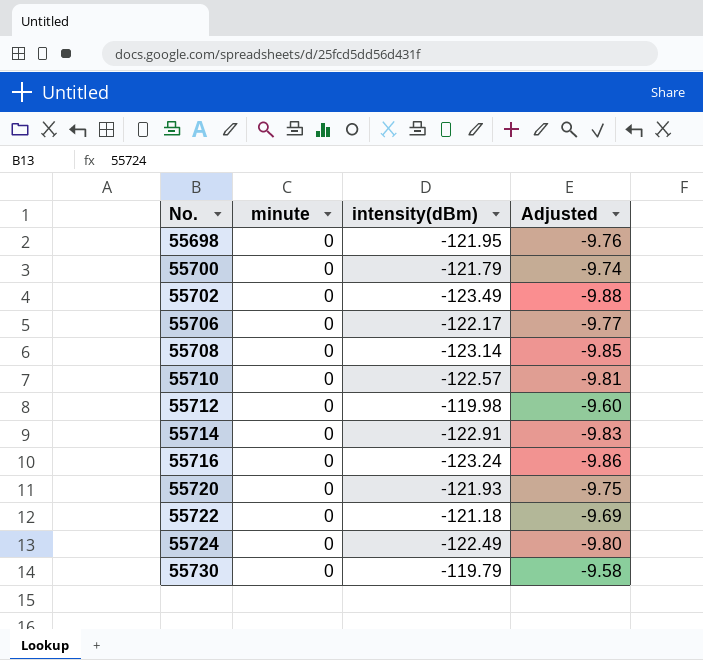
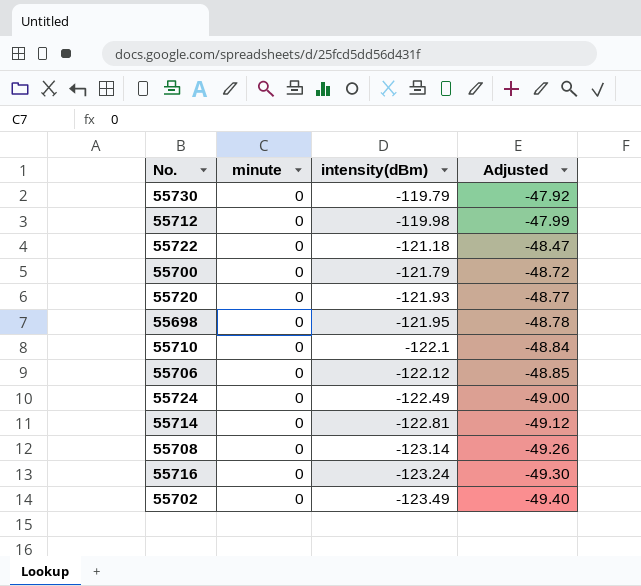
row order: No. ascending -> intensity(dBm) descending
column Adjusted | formula: [intensity(dBm)] * 0.08 -> [intensity(dBm)] * 0.4
55710 | intensity(dBm): -122.57 -> -122.1
55706 | intensity(dBm): -122.17 -> -122.12
55714 | intensity(dBm): -122.91 -> -122.81

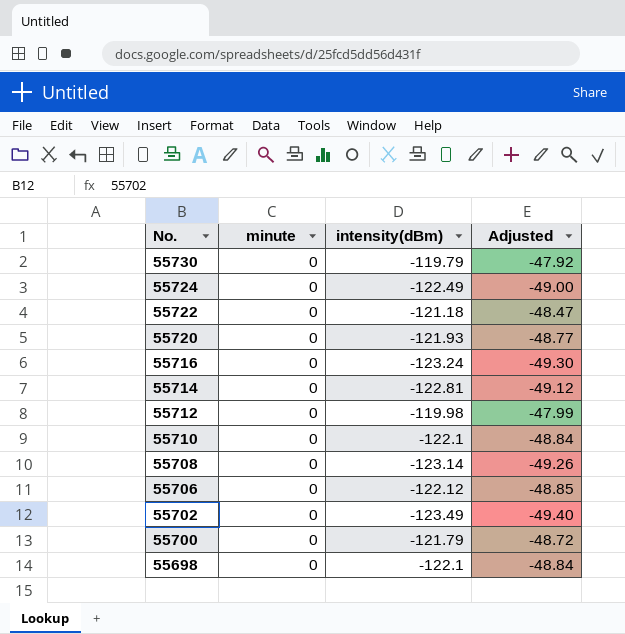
row order: intensity(dBm) descending -> No. descending
55698 | intensity(dBm): -121.95 -> -122.1
55698 | Adjusted: -48.78 -> -48.84

